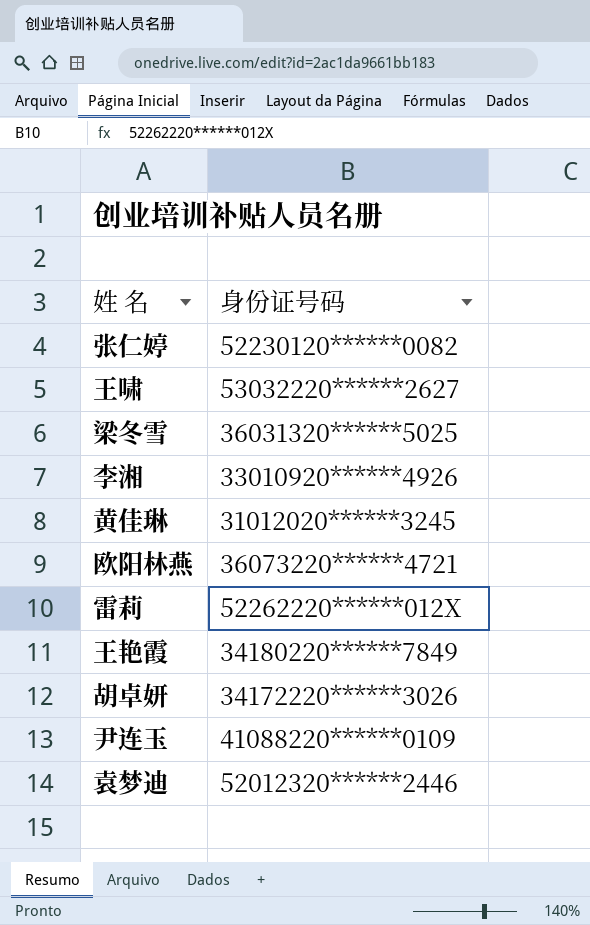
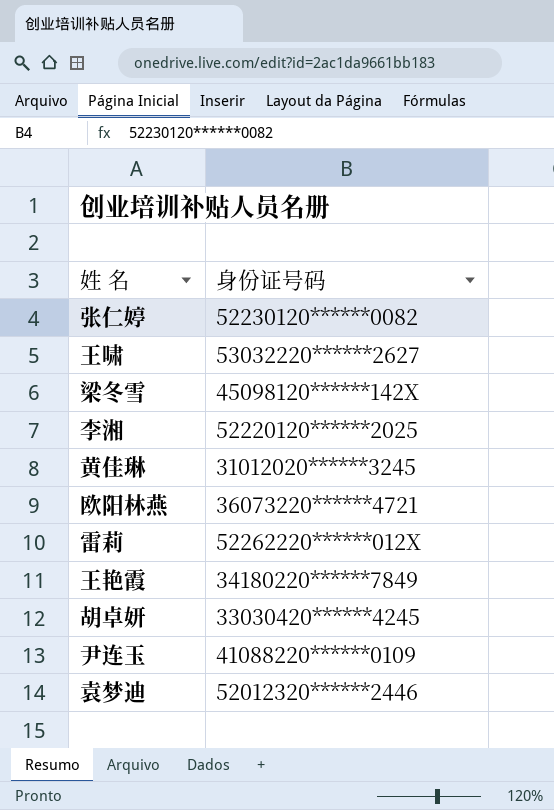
梁冬雪 | 身份证号码: 36031320******5025 -> 45098120******142X
李湘 | 身份证号码: 33010920******4926 -> 52220120******2025
胡卓妍 | 身份证号码: 34172220******3026 -> 33030420******4245

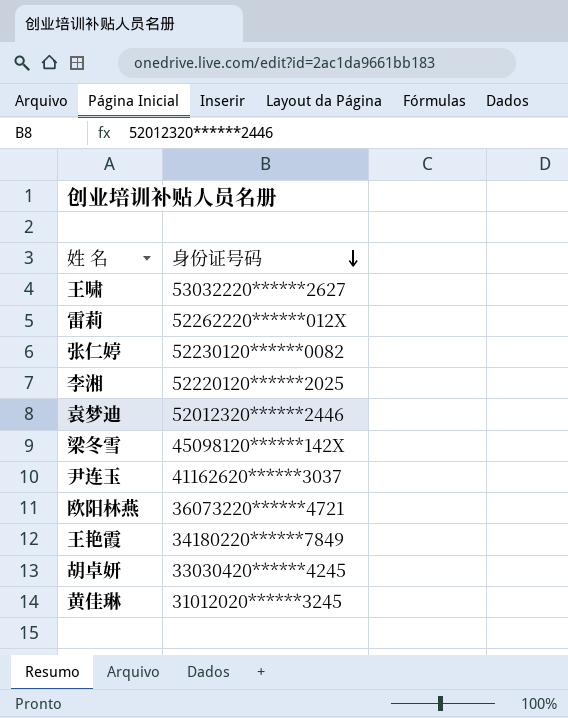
row order: none -> 身份证号码 descending
尹连玉 | 身份证号码: 41088220******0109 -> 41162620******3037

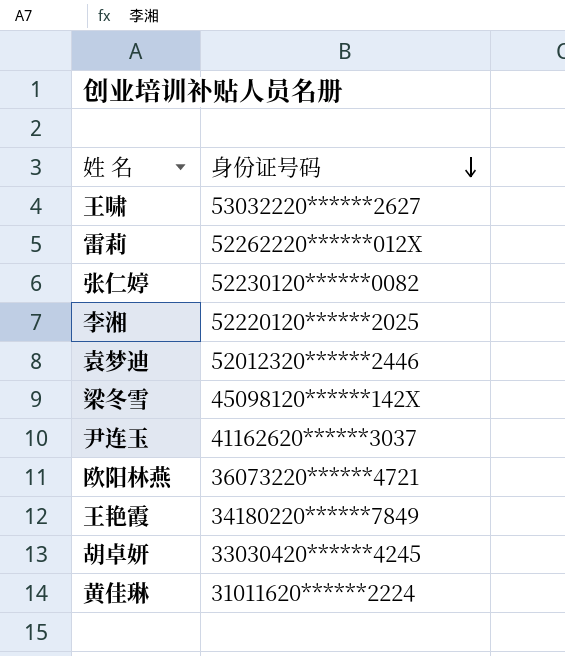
黄佳琳 | 身份证号码: 31012020******3245 -> 31011620******2224

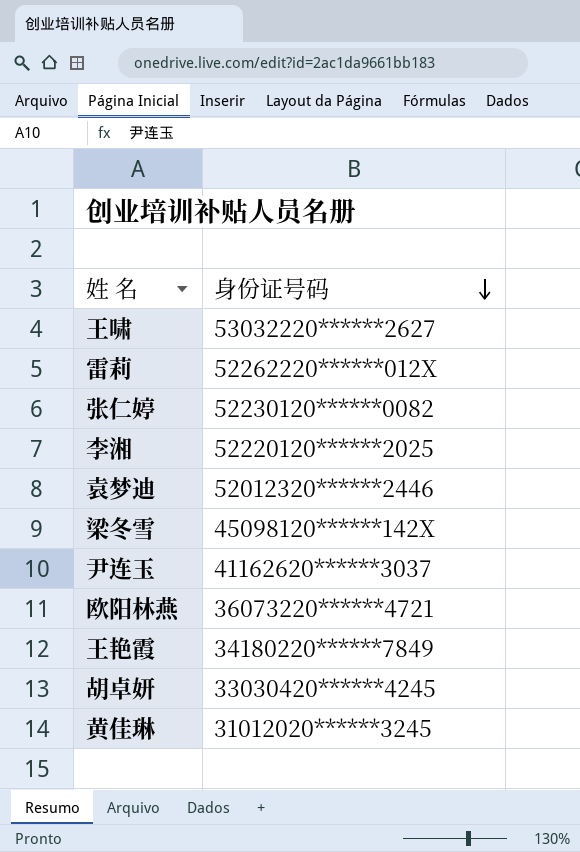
黄佳琳 | 身份证号码: 31011620******2224 -> 31012020******3245

